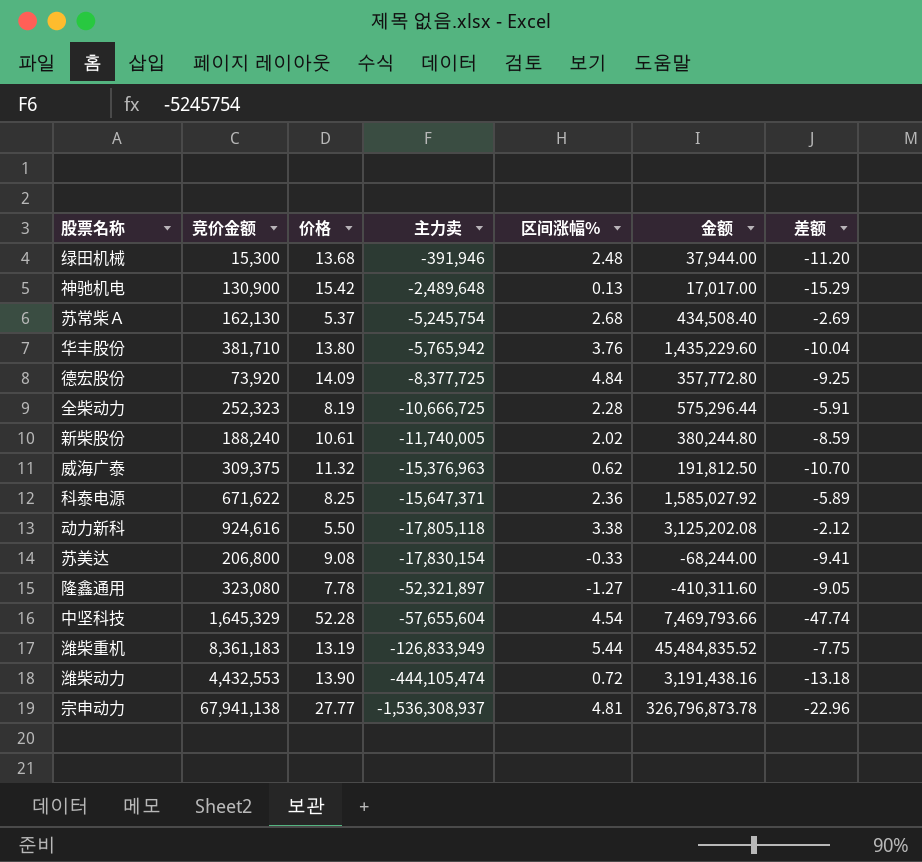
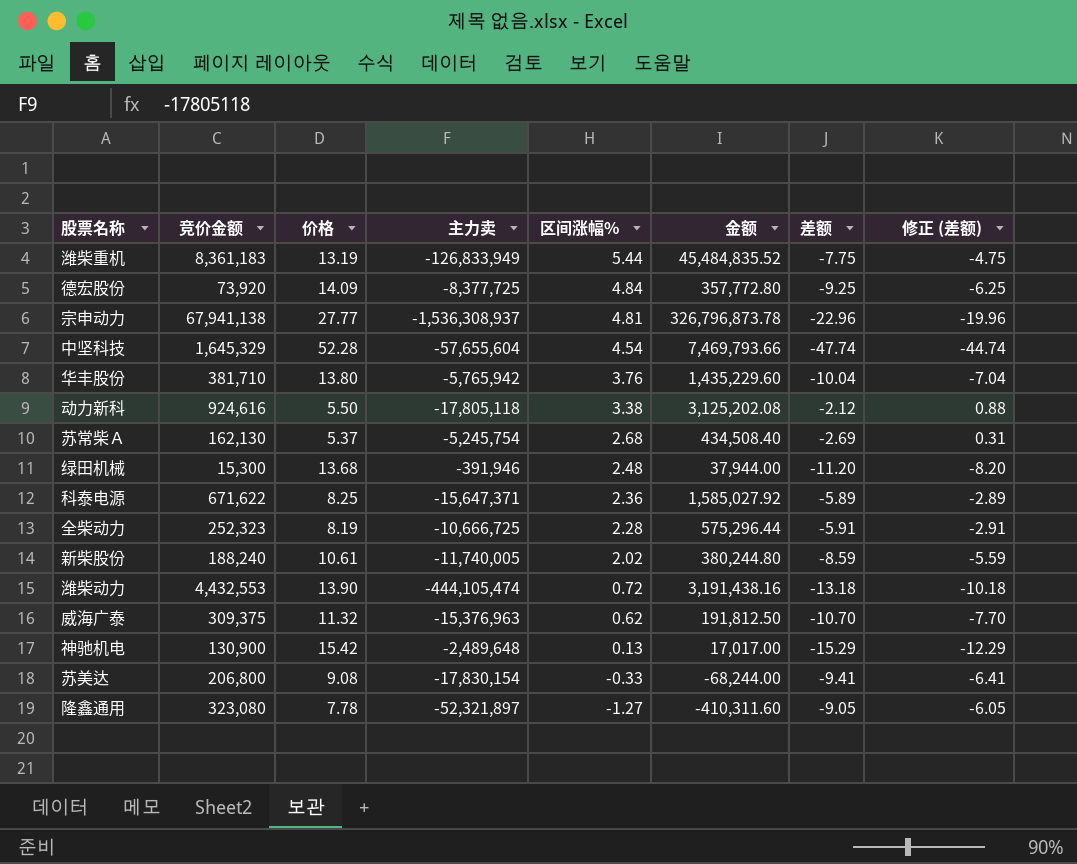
row order: 主力卖 descending -> 区间涨幅% descending
column 修正 (差额) | formula: none -> [差额] + 3

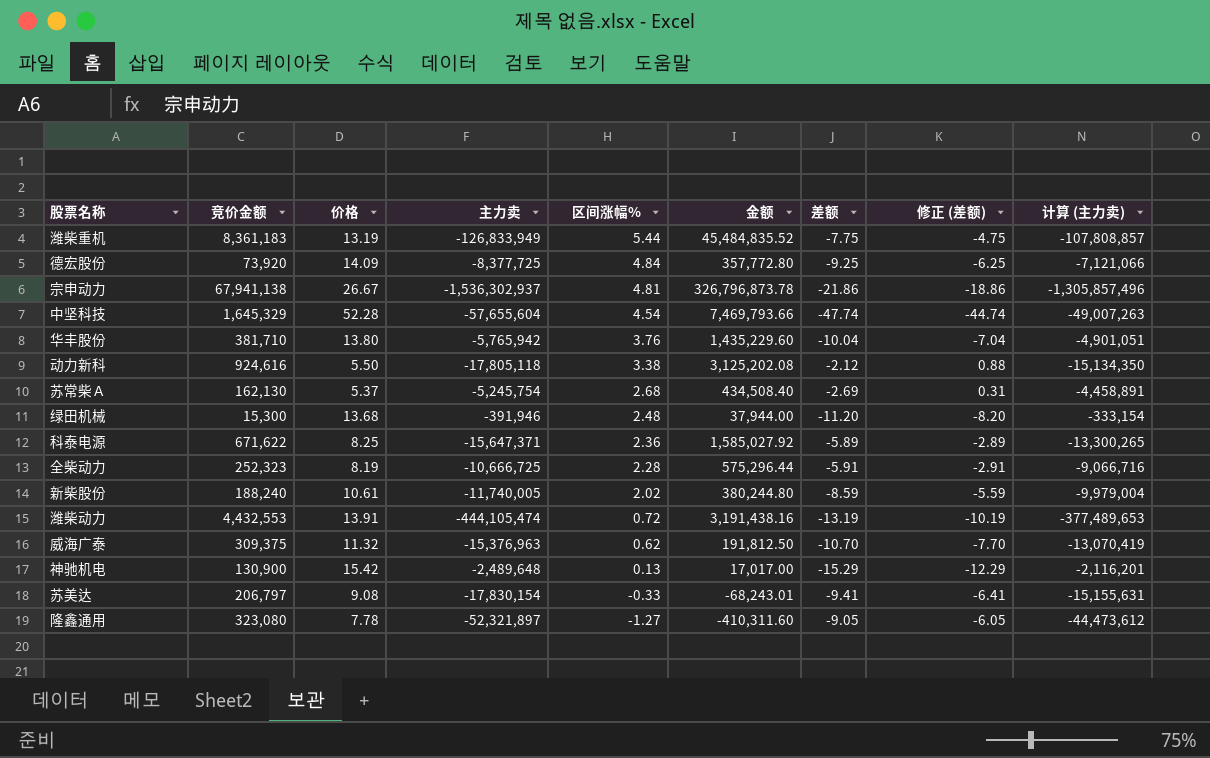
column 计算 (主力卖) | formula: none -> [主力卖] * 0.85
宗申动力 | 价格: 27.77 -> 26.67
宗申动力 | 主力卖: -1,536,308,937 -> -1,536,302,937
宗申动力 | 差额: -22.96 -> -21.86
宗申动力 | 修正 (差额): -19.96 -> -18.86
潍柴动力 | 价格: 13.90 -> 13.91
潍柴动力 | 差额: -13.18 -> -13.19
潍柴动力 | 修正 (差额): -10.18 -> -10.19
苏美达 | 竞价金额: 206,800 -> 206,797
苏美达 | 金额: -68,244.00 -> -68,243.01

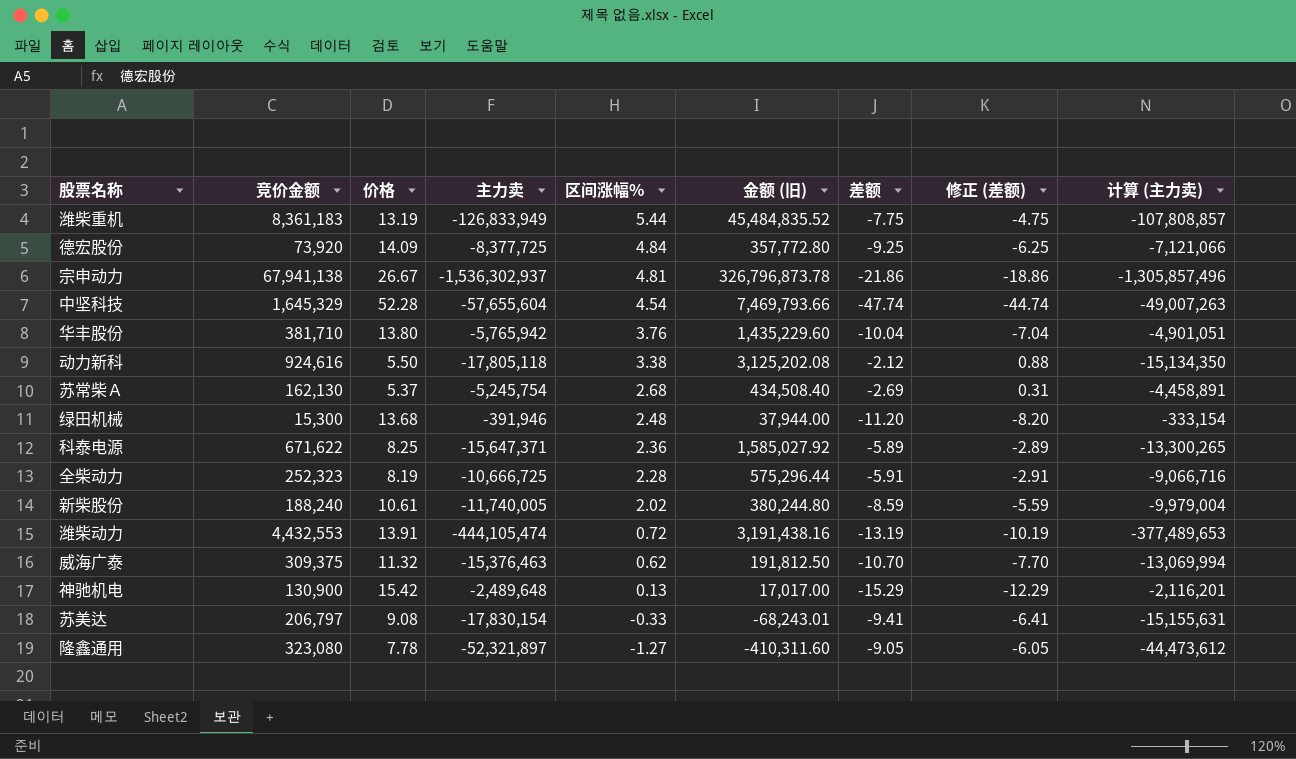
column name: 金额 -> 金额 (旧)
威海广泰 | 主力卖: -15,376,963 -> -15,376,463
威海广泰 | 计算 (主力卖): -13,070,419 -> -13,069,994

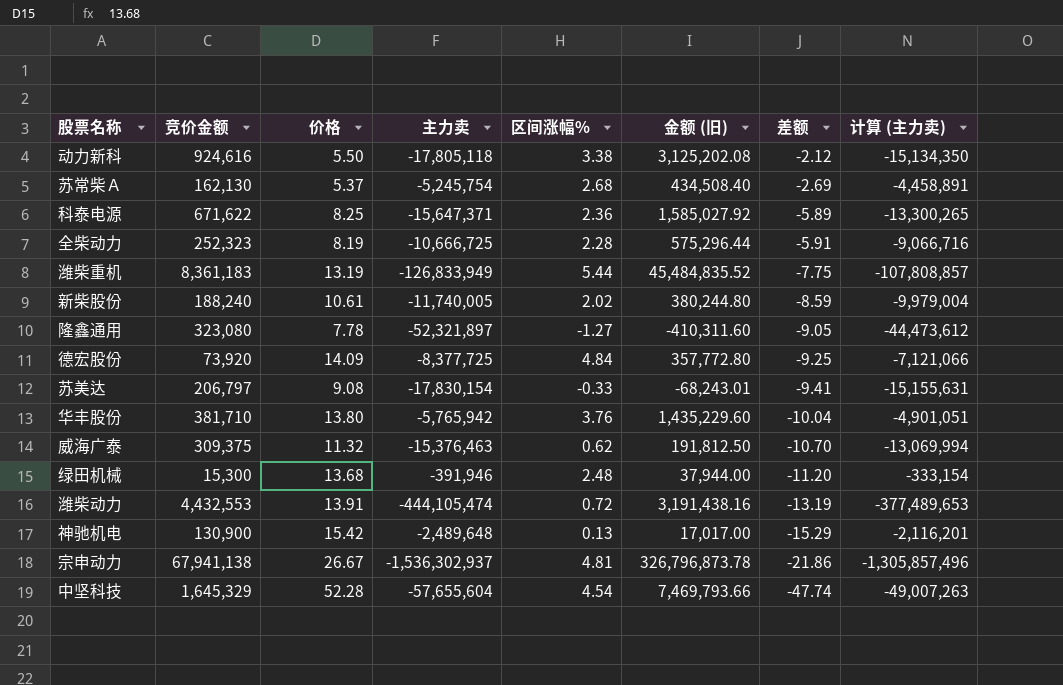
row order: 区间涨幅% descending -> 差额 descending
column 修正 (差额) | formula: [差额] + 3 -> none

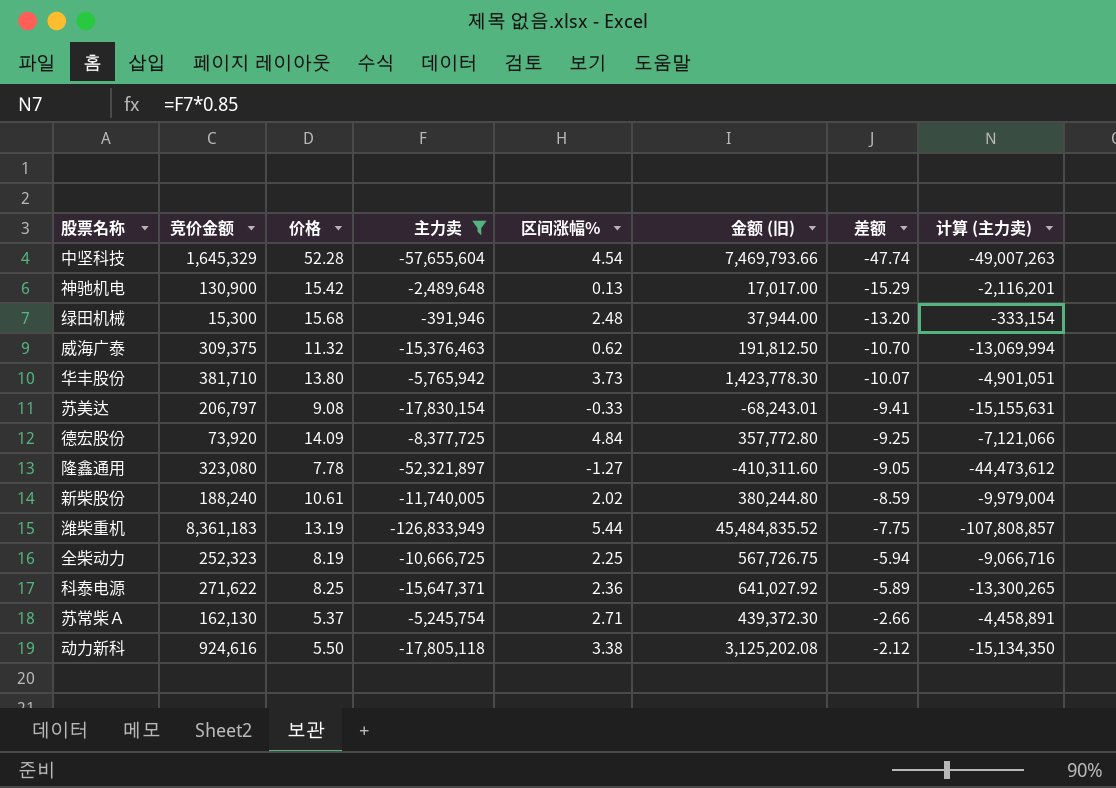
filter: none -> 主力卖 >= -126,833,949
row order: 差额 descending -> 差额 ascending
绿田机械 | 价格: 13.68 -> 15.68
绿田机械 | 差额: -11.20 -> -13.20
华丰股份 | 区间涨幅%: 3.76 -> 3.73
华丰股份 | 金额 (旧): 1,435,229.60 -> 1,423,778.30
华丰股份 | 差额: -10.04 -> -10.07
全柴动力 | 区间涨幅%: 2.28 -> 2.25
全柴动力 | 金额 (旧): 575,296.44 -> 567,726.75
全柴动力 | 差额: -5.91 -> -5.94
科泰电源 | 竞价金额: 671,622 -> 271,622
科泰电源 | 金额 (旧): 1,585,027.92 -> 641,027.92
苏常柴Ａ | 区间涨幅%: 2.68 -> 2.71
苏常柴Ａ | 金额 (旧): 434,508.40 -> 439,372.30
苏常柴Ａ | 差额: -2.69 -> -2.66

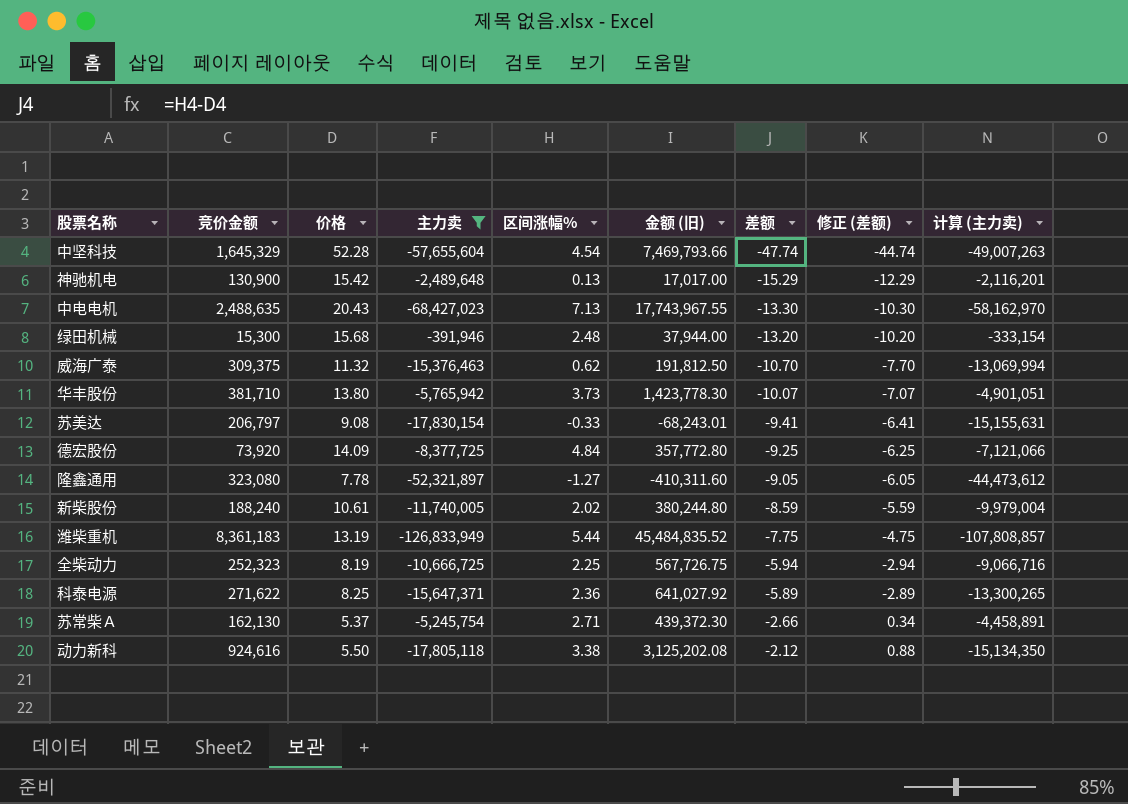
column 修正 (差额) | formula: none -> [差额] + 3
row 中电电机: none -> 2,488,635 | 20.43 | -68,427,023 | 7.13 | 17,743,967.55 | -13.30 | -10.30 | -58,162,970

